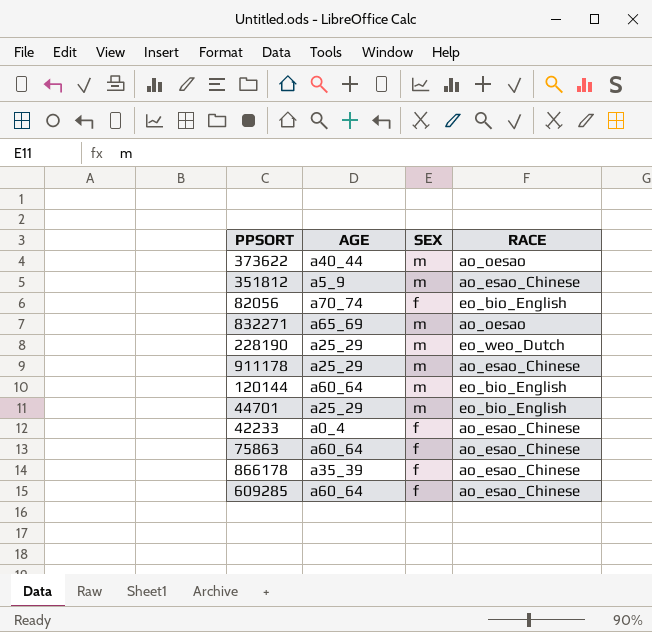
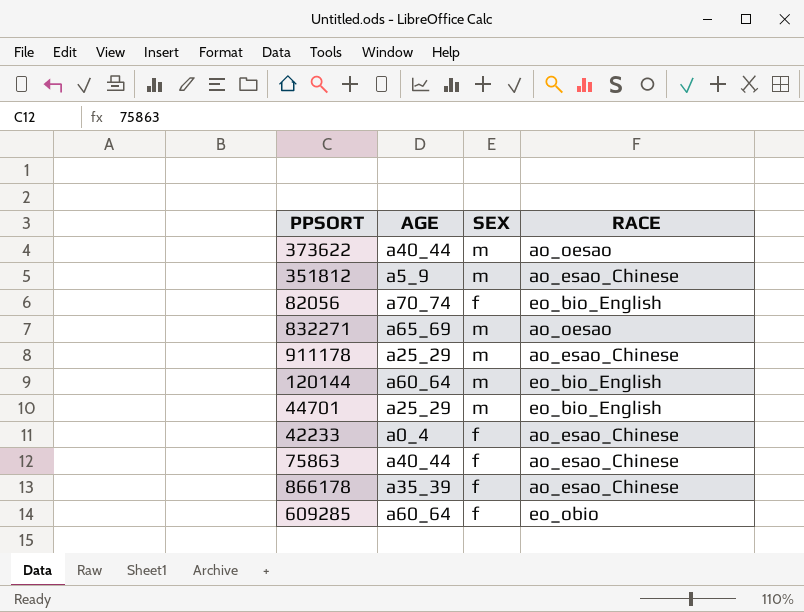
row 228190: a25_29 | m | eo_weo_Dutch -> none
75863 | AGE: a60_64 -> a40_44
609285 | RACE: ao_esao_Chinese -> eo_obio

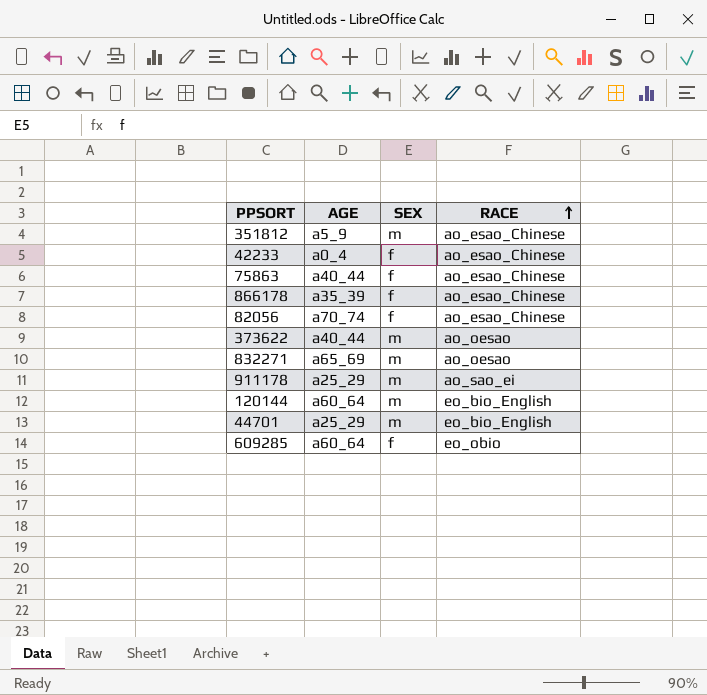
row order: none -> RACE ascending
82056 | RACE: eo_bio_English -> ao_esao_Chinese
911178 | RACE: ao_esao_Chinese -> ao_sao_ei

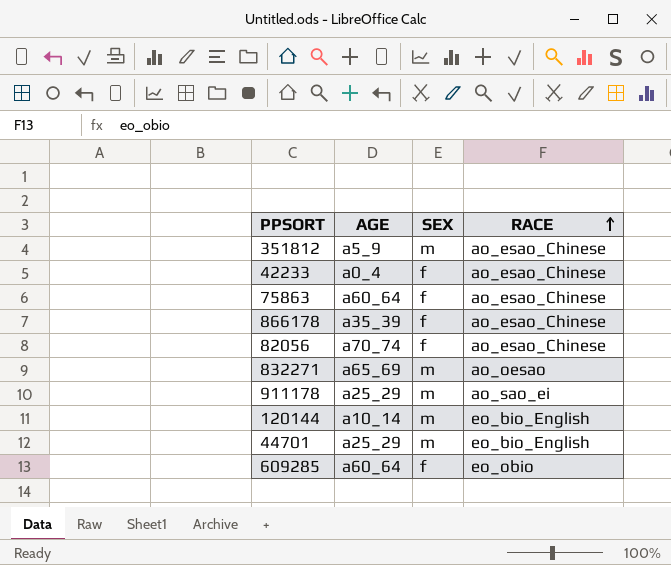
row 373622: a40_44 | m | ao_oesao -> none
75863 | AGE: a40_44 -> a60_64
120144 | AGE: a60_64 -> a10_14

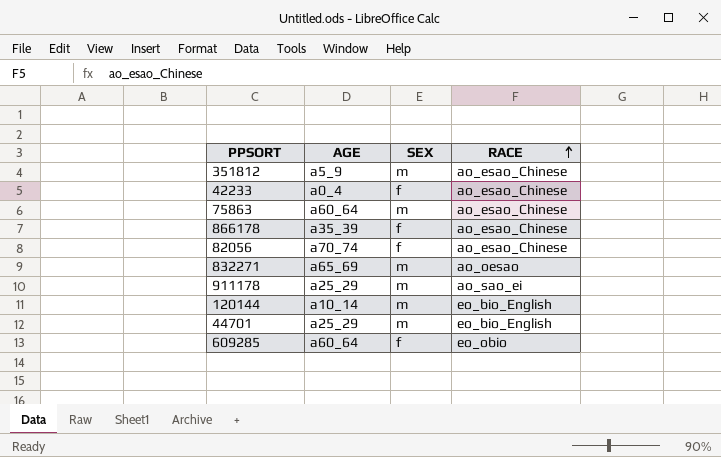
75863 | SEX: f -> m

